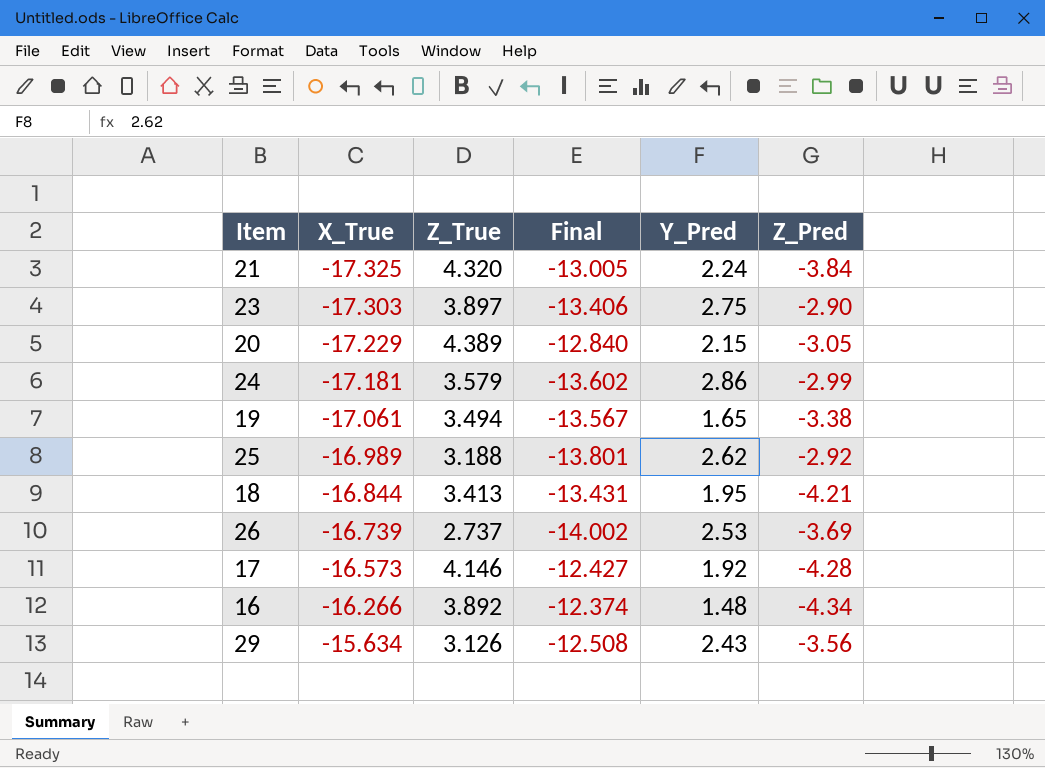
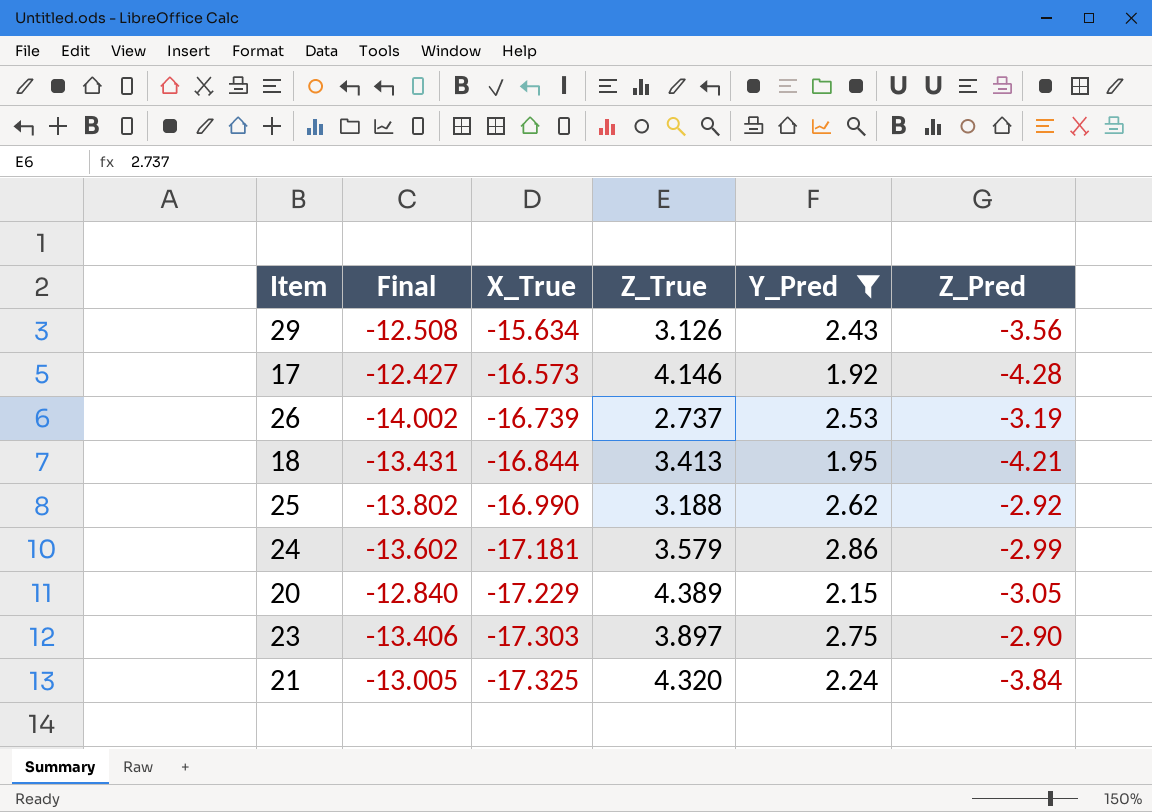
filter: none -> Y_Pred >= 1.92
row order: X_True ascending -> X_True descending
column Final | position: 4 -> 2
26 | Z_Pred: -3.69 -> -3.19
25 | Final: -13.801 -> -13.802
25 | X_True: -16.989 -> -16.990

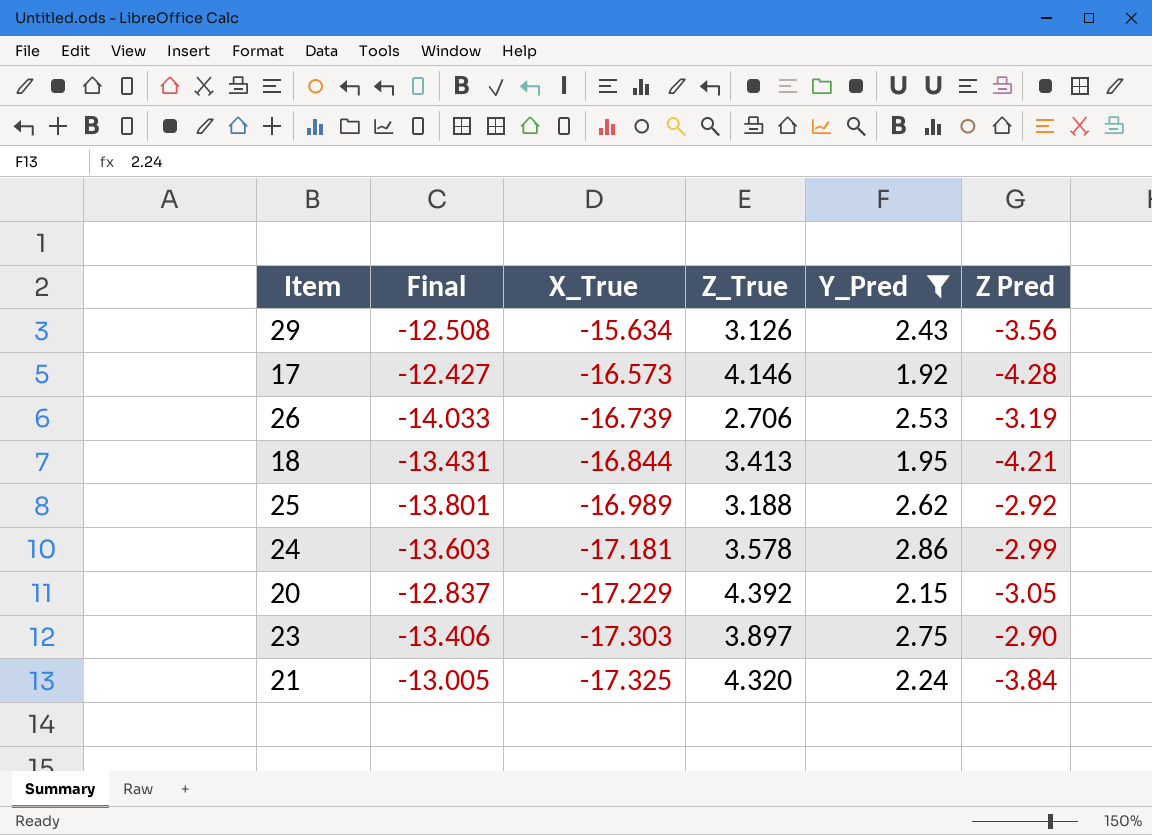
column name: Z_Pred -> Z Pred
26 | Final: -14.002 -> -14.033
26 | Z_True: 2.737 -> 2.706
25 | Final: -13.802 -> -13.801
25 | X_True: -16.990 -> -16.989
24 | Final: -13.602 -> -13.603
24 | Z_True: 3.579 -> 3.578
20 | Final: -12.840 -> -12.837
20 | Z_True: 4.389 -> 4.392

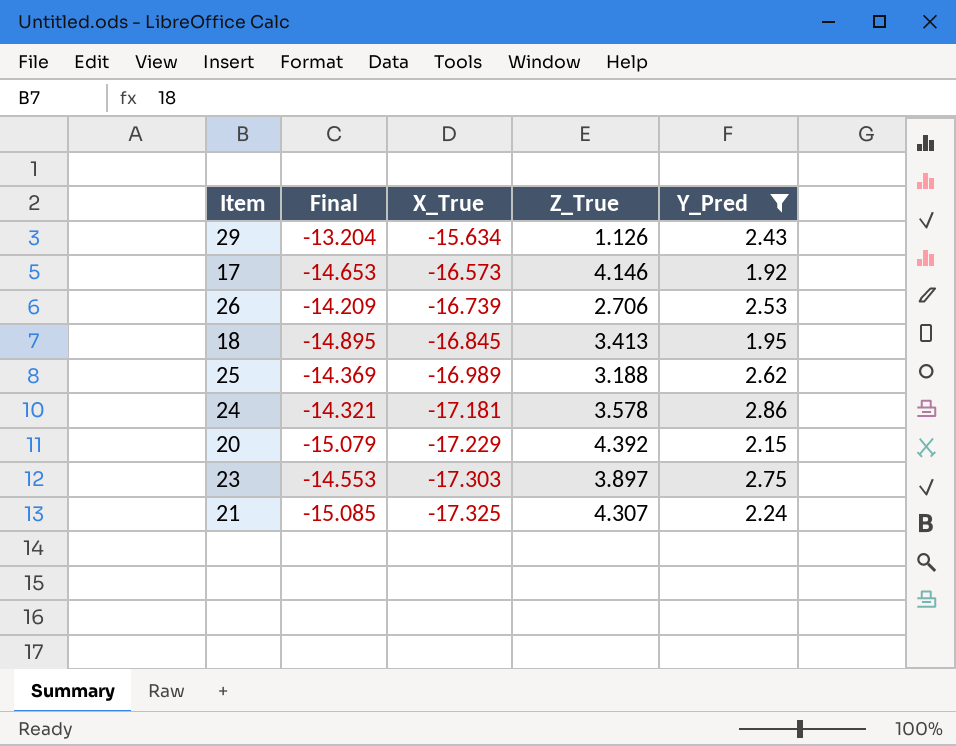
column Z Pred | position: 6 -> none
column Final | formula: [X_True] + [Z_True] -> [X_True] + [Y_Pred]
29 | Z_True: 3.126 -> 1.126
18 | X_True: -16.844 -> -16.845
21 | Z_True: 4.320 -> 4.307

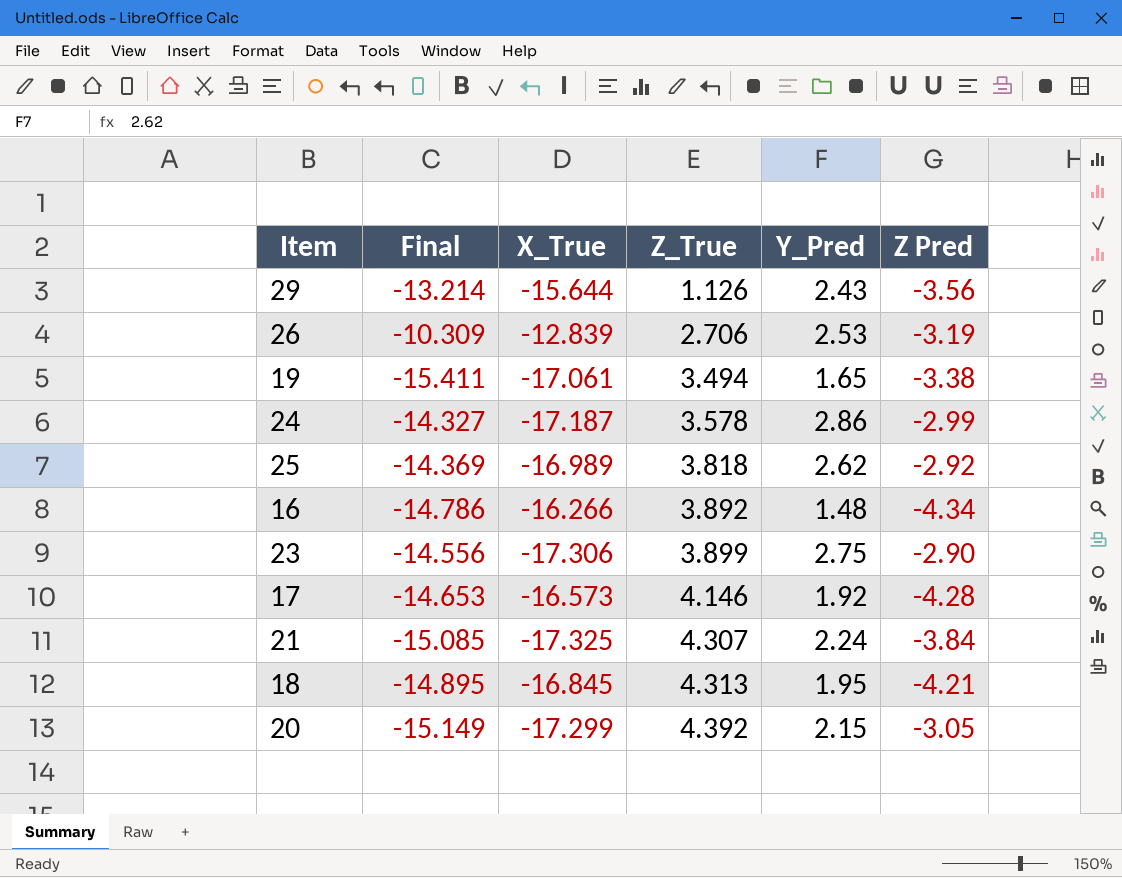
filter: Y_Pred >= 1.92 -> none
row order: X_True descending -> Z_True ascending
column Z Pred | position: none -> 6
29 | Final: -13.204 -> -13.214
29 | X_True: -15.634 -> -15.644
26 | Final: -14.209 -> -10.309
26 | X_True: -16.739 -> -12.839
24 | Final: -14.321 -> -14.327
24 | X_True: -17.181 -> -17.187
25 | Z_True: 3.188 -> 3.818
23 | Final: -14.553 -> -14.556
23 | X_True: -17.303 -> -17.306
23 | Z_True: 3.897 -> 3.899
18 | Z_True: 3.413 -> 4.313
20 | Final: -15.079 -> -15.149
20 | X_True: -17.229 -> -17.299

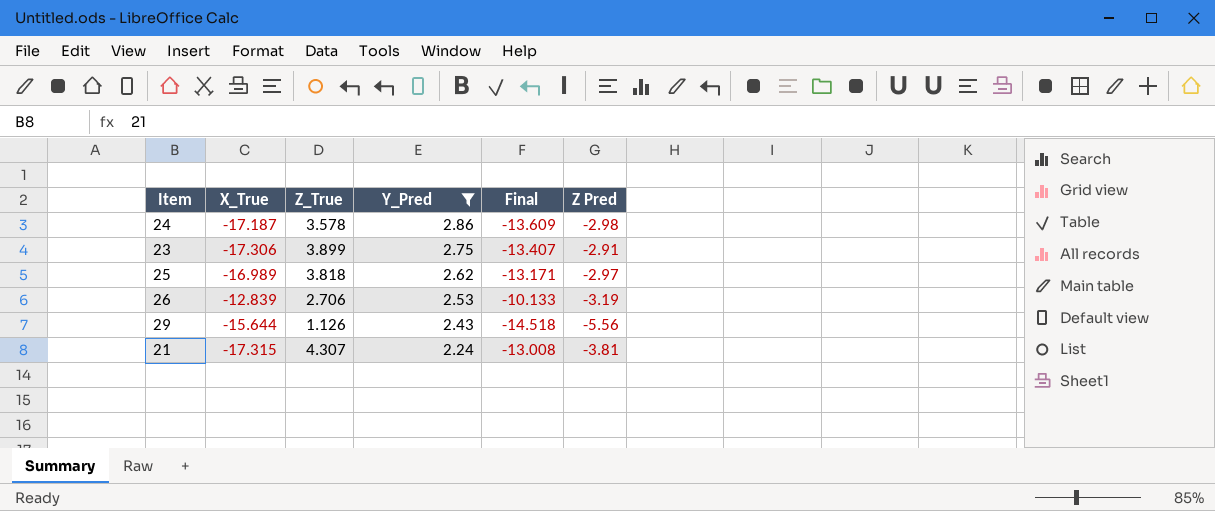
filter: none -> Y_Pred >= 2.24
row order: Z_True ascending -> Y_Pred descending
column Final | formula: [X_True] + [Y_Pred] -> [X_True] + [Z_True]
column Final | position: 2 -> 5
24 | Z Pred: -2.99 -> -2.98
23 | Z Pred: -2.90 -> -2.91
25 | Z Pred: -2.92 -> -2.97
29 | Z Pred: -3.56 -> -5.56
21 | X_True: -17.325 -> -17.315
21 | Z Pred: -3.84 -> -3.81

